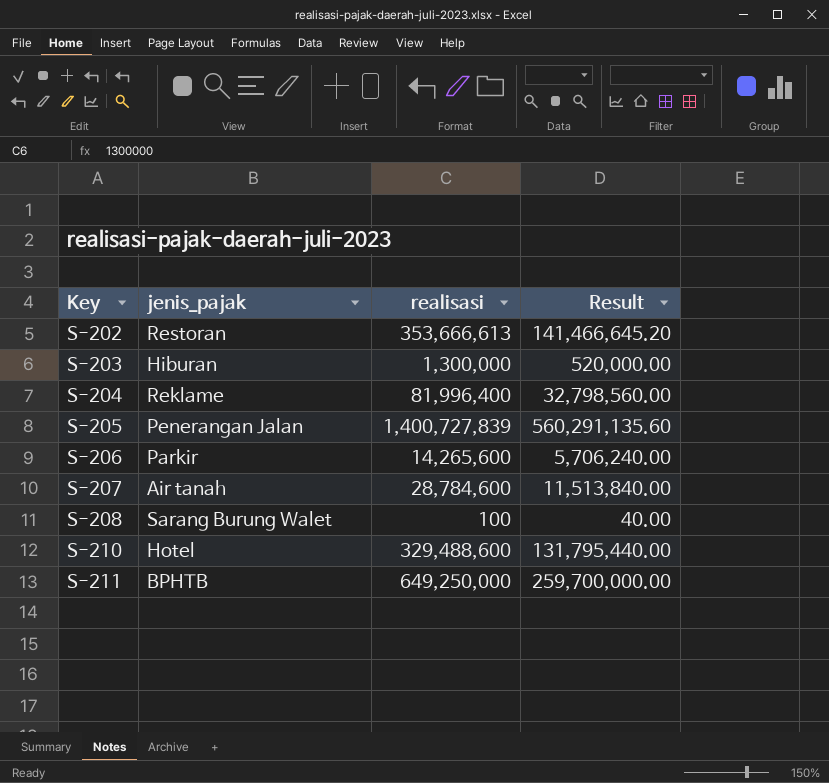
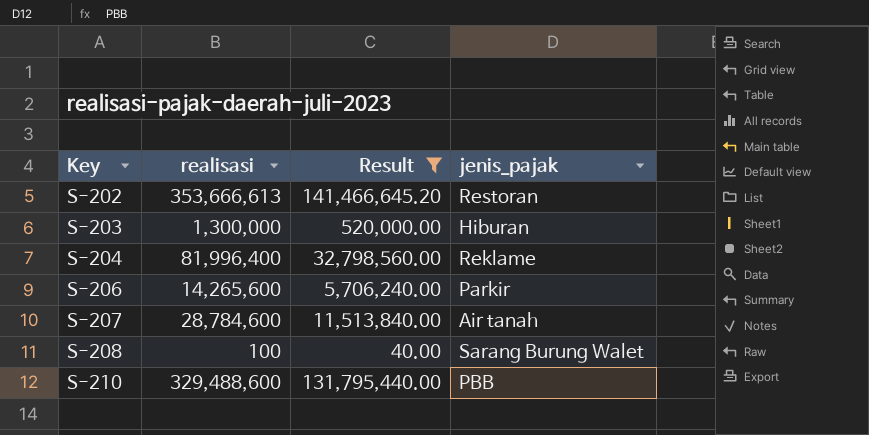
filter: none -> Result <= 141,466,645.20
column jenis_pajak | position: 2 -> 4
S-210 | jenis_pajak: Hotel -> PBB

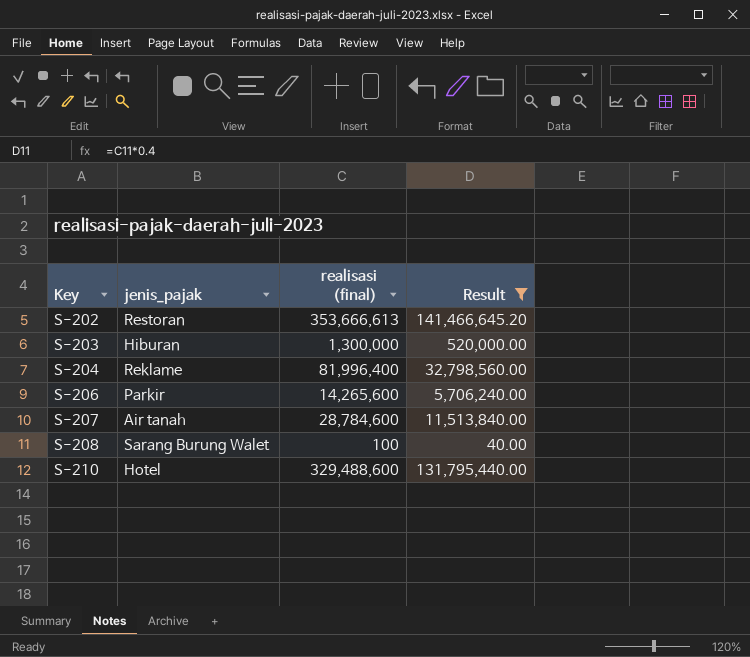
column jenis_pajak | position: 4 -> 2
column name: realisasi -> realisasi (final)
S-210 | jenis_pajak: PBB -> Hotel

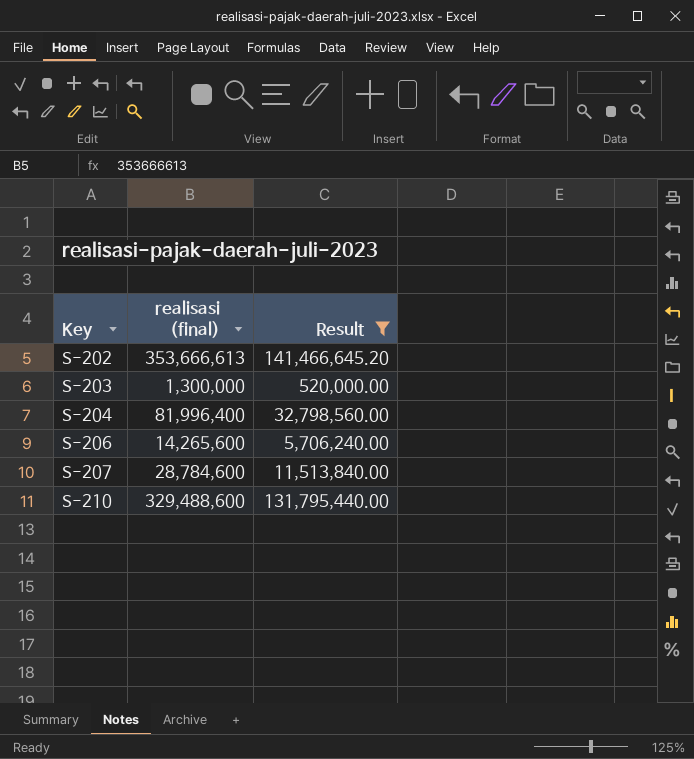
column jenis_pajak | position: 2 -> none
row S-208: Sarang Burung Walet | 100 | 40.00 -> none

